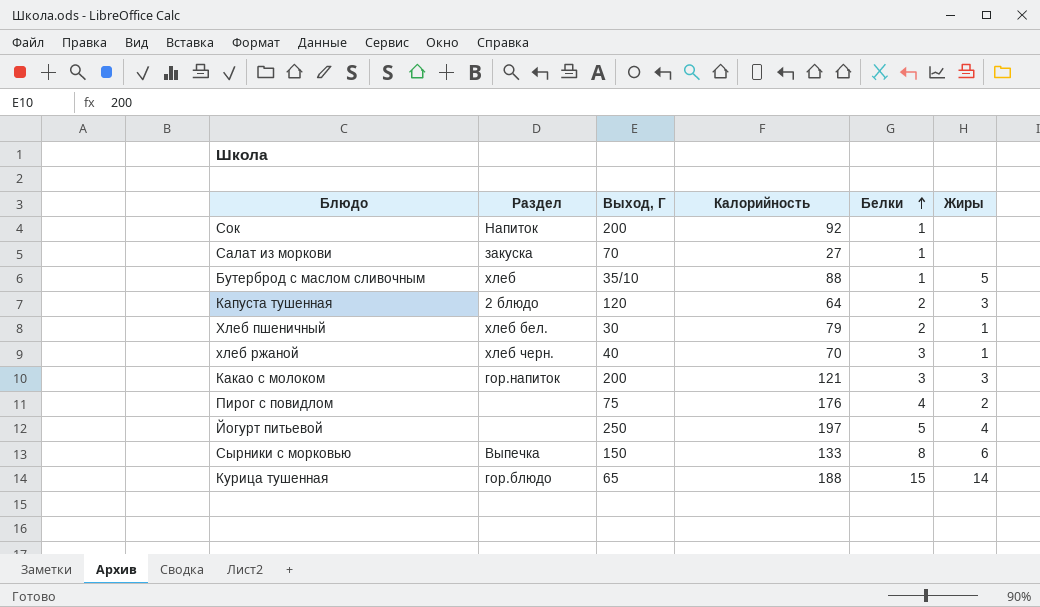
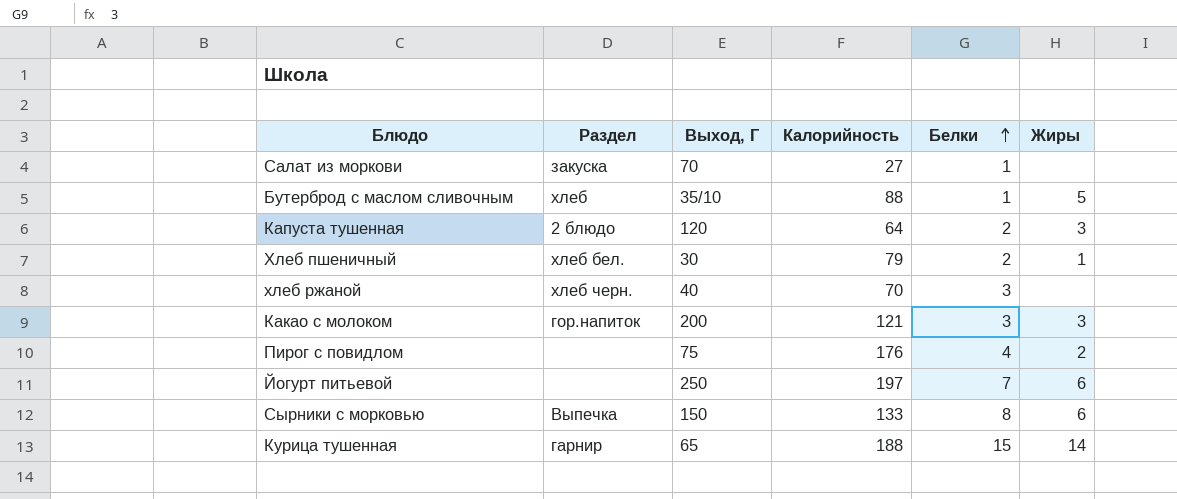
row Сок: Напиток | 200 | 92 | 1 | none -> none
хлеб ржаной | Жиры: 1 -> none
Йогурт питьевой | Белки: 5 -> 7
Йогурт питьевой | Жиры: 4 -> 6
Курица тушенная | Раздел: гор.блюдо -> гарнир

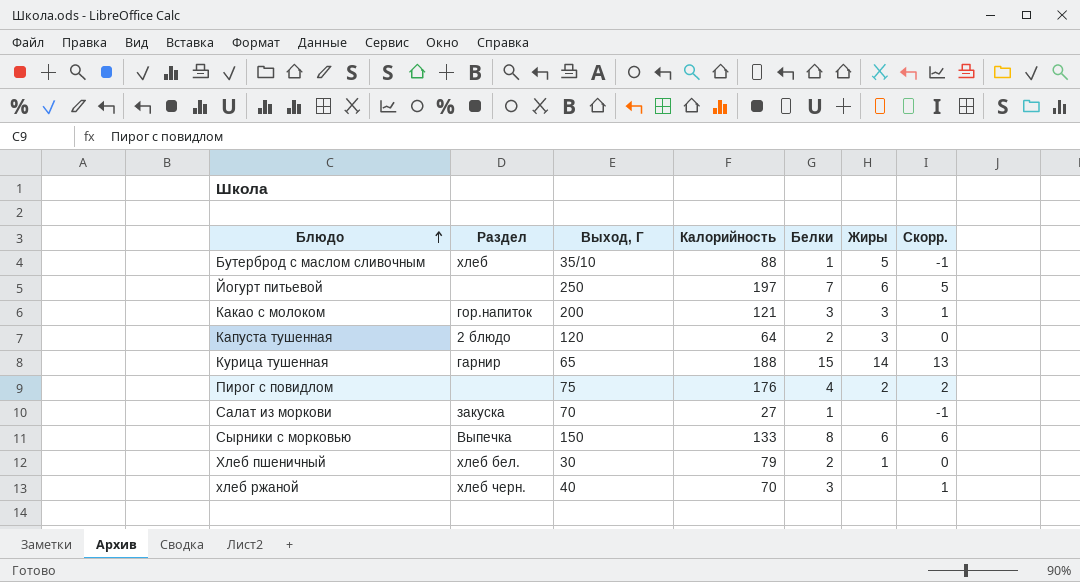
row order: Белки ascending -> Блюдо ascending
column Скорр. | formula: none -> [Белки] - 2

